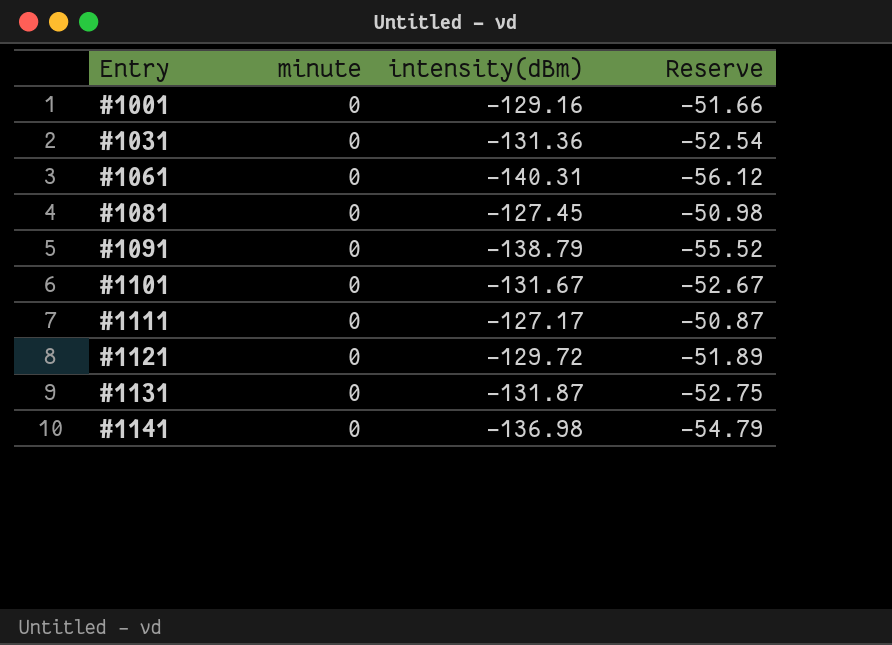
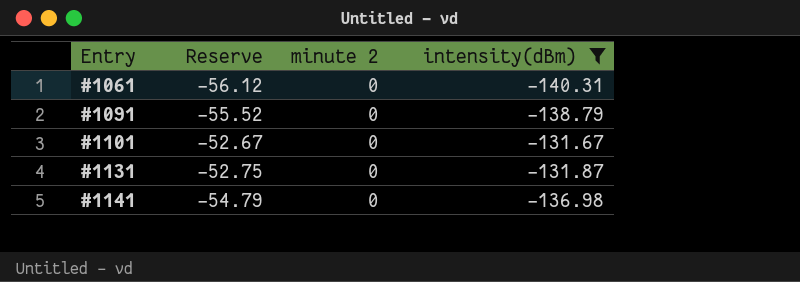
filter: none -> intensity(dBm) <= -131.67
column Reserve | position: 4 -> 2
column name: minute -> minute 2

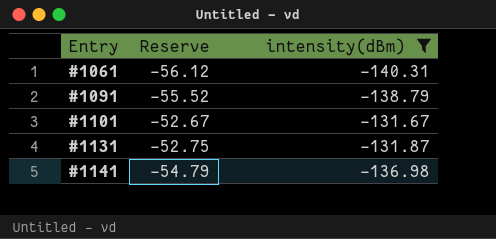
column minute 2 | position: 3 -> none

